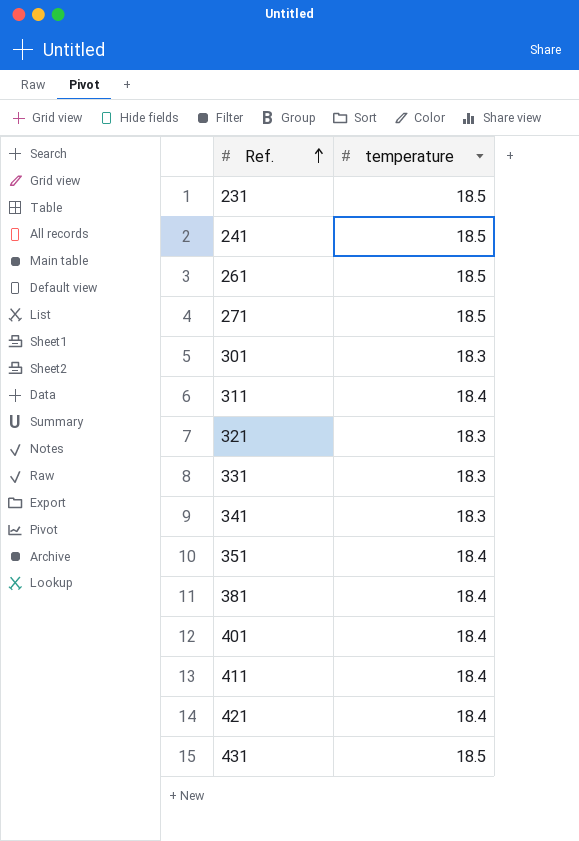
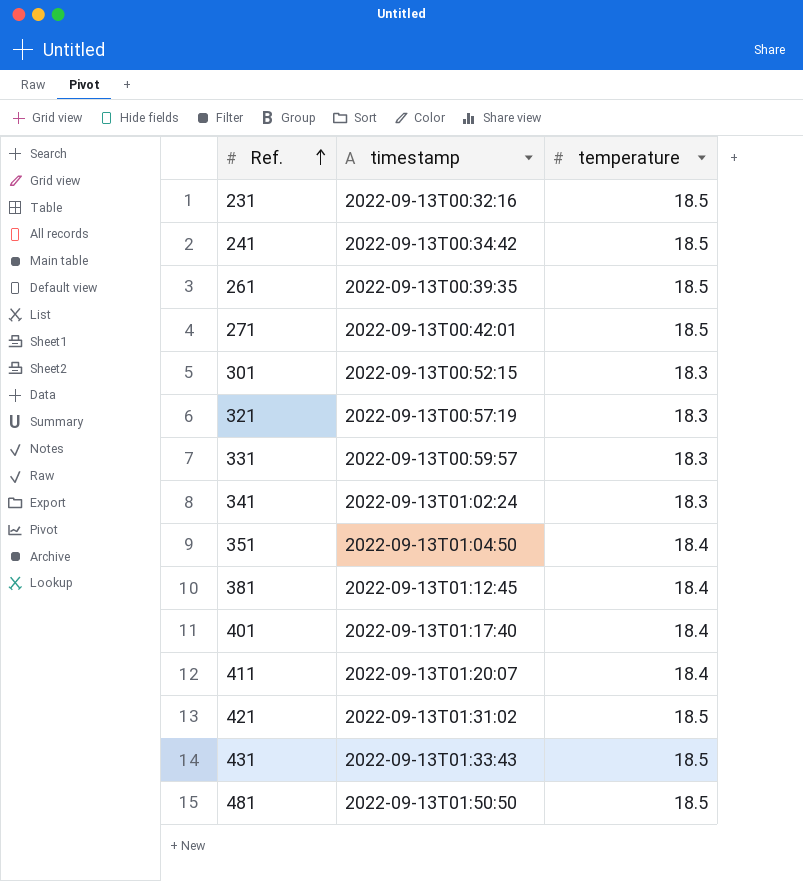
column timestamp | position: none -> 2
row 311: 18.4 -> none
421 | temperature: 18.4 -> 18.5
row 481: none -> 2022-09-13T01:50:50 | 18.5

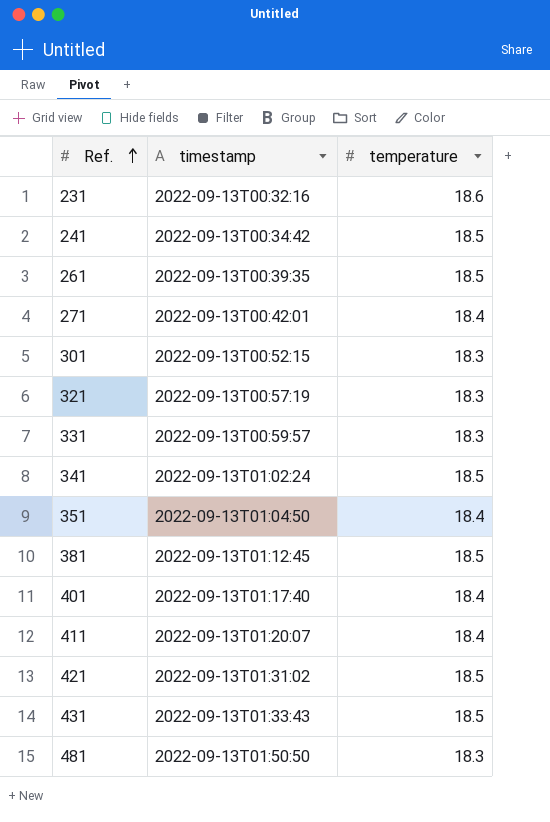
231 | temperature: 18.5 -> 18.6
271 | temperature: 18.5 -> 18.4
341 | temperature: 18.3 -> 18.5
381 | temperature: 18.4 -> 18.5
481 | temperature: 18.5 -> 18.3

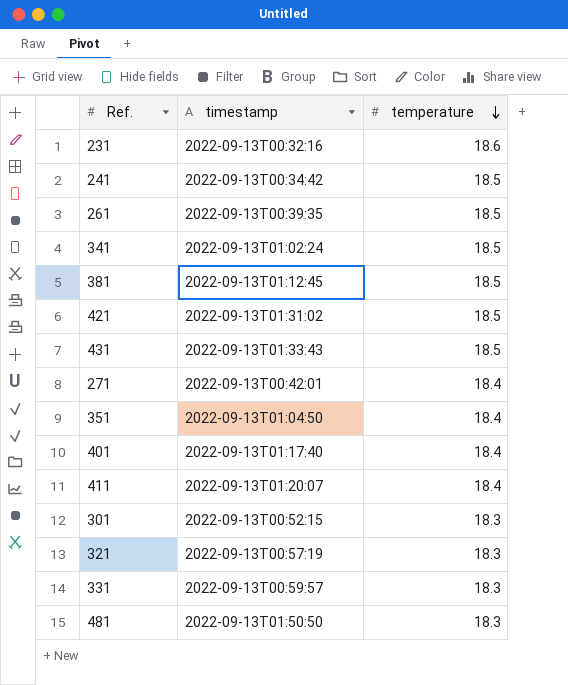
row order: Ref. ascending -> temperature descending

